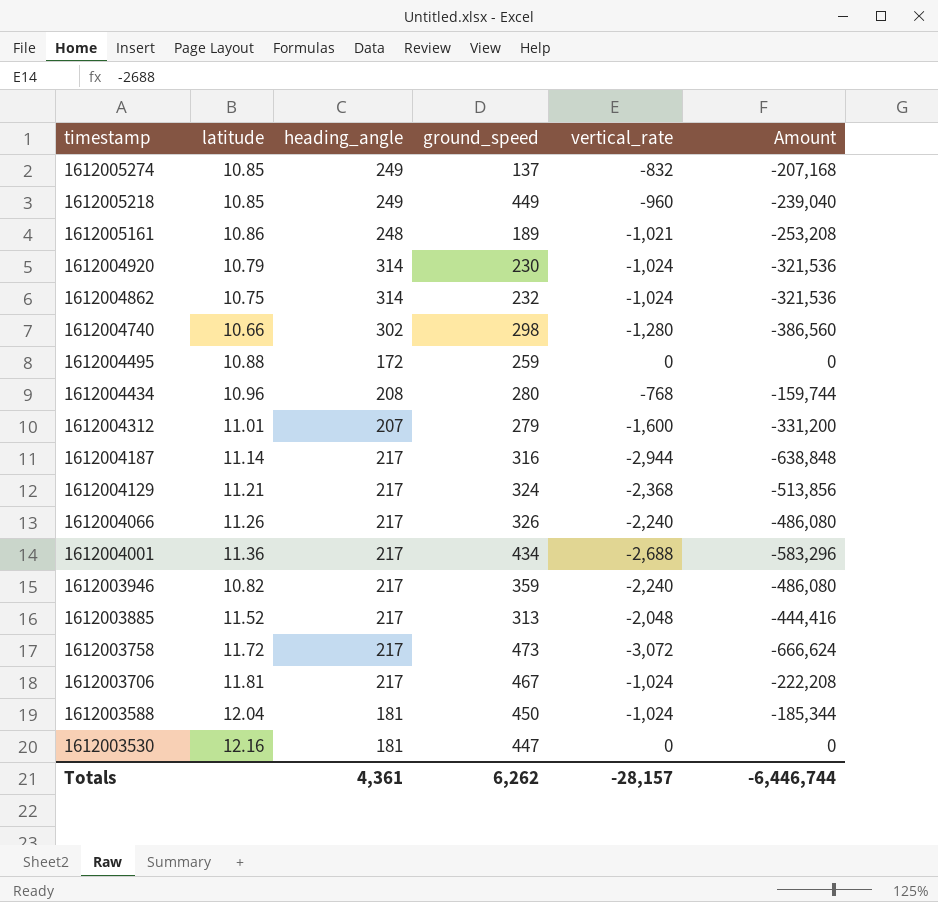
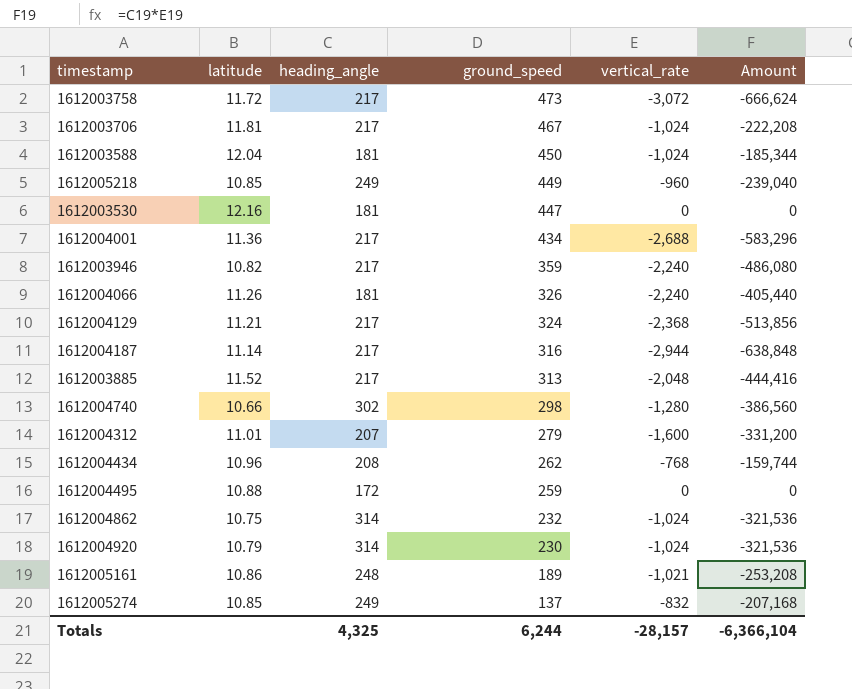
row order: timestamp descending -> ground_speed descending
1612004066 | heading_angle: 217 -> 181
1612004066 | Amount: -486,080 -> -405,440
1612004434 | ground_speed: 280 -> 262
Totals | heading_angle: 4,361 -> 4,325
Totals | ground_speed: 6,262 -> 6,244
Totals | Amount: -6,446,744 -> -6,366,104

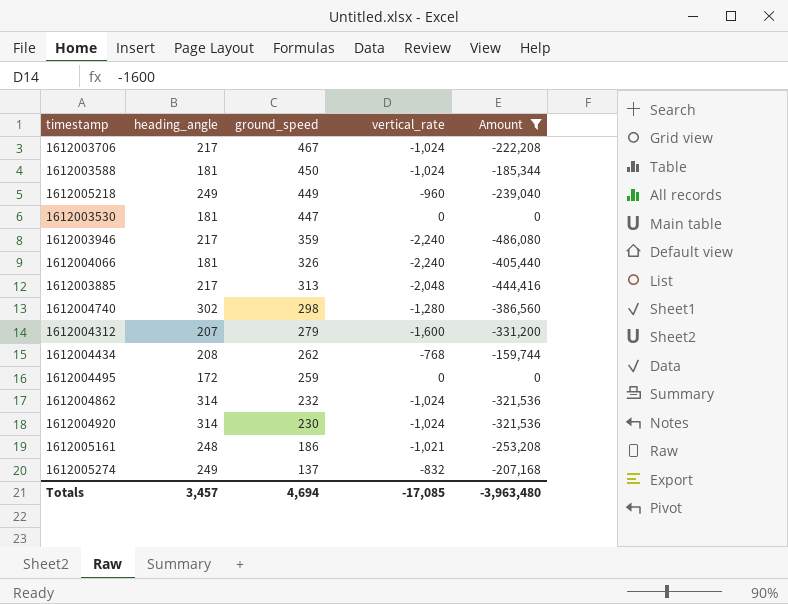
filter: none -> Amount >= -486,080
column latitude | position: 2 -> none
1612005161 | ground_speed: 189 -> 186
Totals | heading_angle: 4,325 -> 3,457
Totals | ground_speed: 6,244 -> 4,694
Totals | vertical_rate: -28,157 -> -17,085
Totals | Amount: -6,366,104 -> -3,963,480

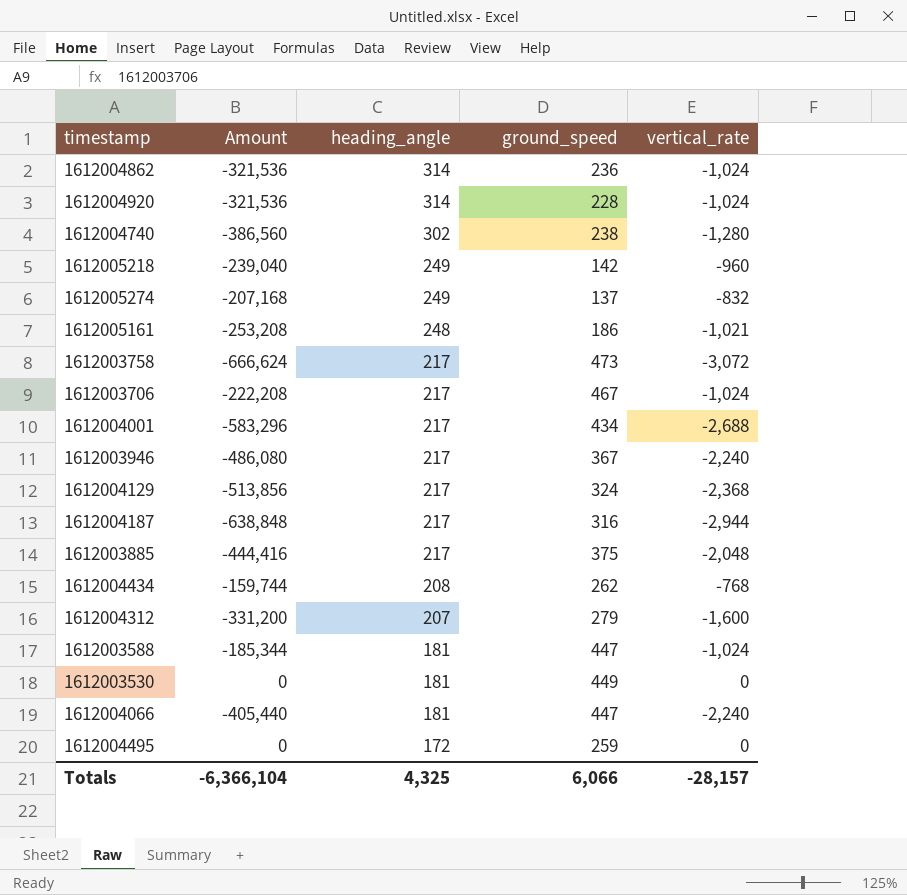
filter: Amount >= -486,080 -> none
row order: ground_speed descending -> heading_angle descending
column Amount | position: 5 -> 2
1612004862 | ground_speed: 232 -> 236
1612004920 | ground_speed: 230 -> 228
1612004740 | ground_speed: 298 -> 238
1612005218 | ground_speed: 449 -> 142
1612003946 | ground_speed: 359 -> 367
1612003885 | ground_speed: 313 -> 375
1612003588 | ground_speed: 450 -> 447
1612003530 | ground_speed: 447 -> 449
1612004066 | ground_speed: 326 -> 447
Totals | Amount: -3,963,480 -> -6,366,104
Totals | heading_angle: 3,457 -> 4,325
Totals | ground_speed: 4,694 -> 6,066
Totals | vertical_rate: -17,085 -> -28,157

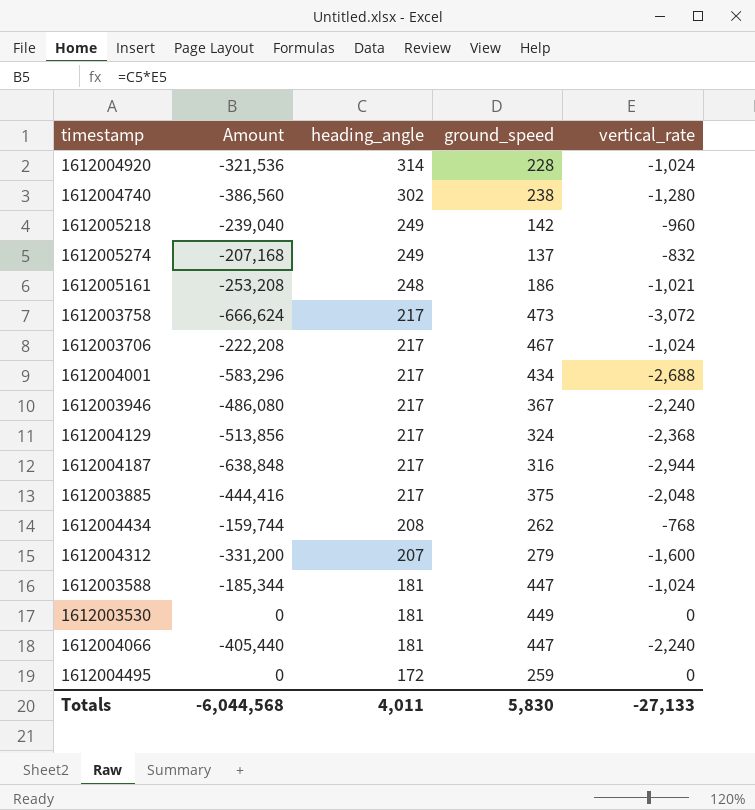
row 1612004862: -321,536 | 314 | 236 | -1,024 -> none
Totals | Amount: -6,366,104 -> -6,044,568
Totals | heading_angle: 4,325 -> 4,011
Totals | ground_speed: 6,066 -> 5,830
Totals | vertical_rate: -28,157 -> -27,133

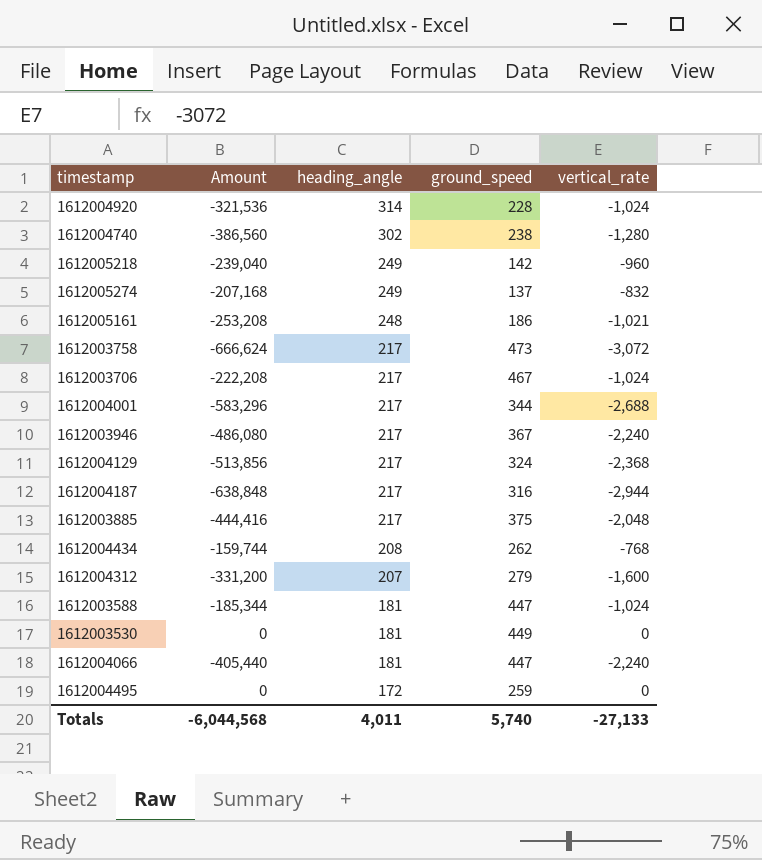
1612004001 | ground_speed: 434 -> 344
Totals | ground_speed: 5,830 -> 5,740

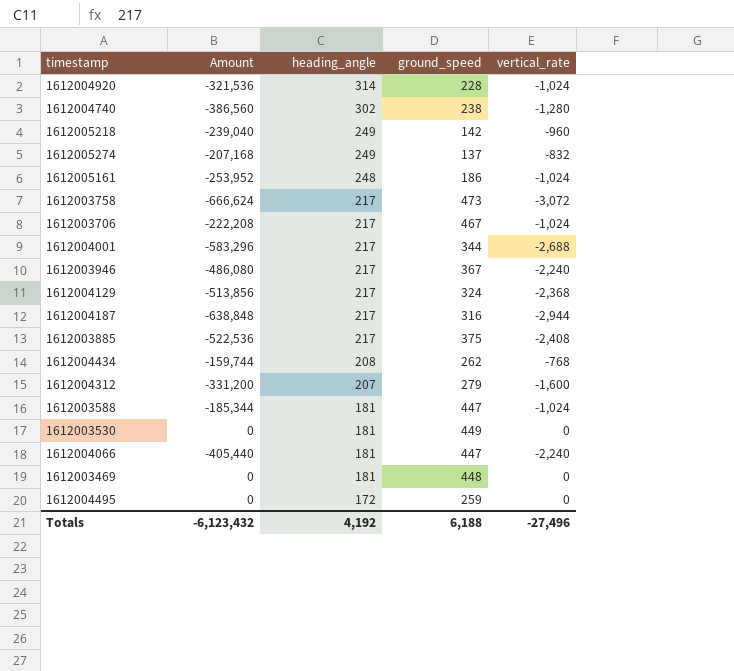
1612005161 | Amount: -253,208 -> -253,952
1612005161 | vertical_rate: -1,021 -> -1,024
1612003885 | Amount: -444,416 -> -522,536
1612003885 | vertical_rate: -2,048 -> -2,408
row 1612003469: none -> 0 | 181 | 448 | 0
Totals | Amount: -6,044,568 -> -6,123,432
Totals | heading_angle: 4,011 -> 4,192
Totals | ground_speed: 5,740 -> 6,188
Totals | vertical_rate: -27,133 -> -27,496

